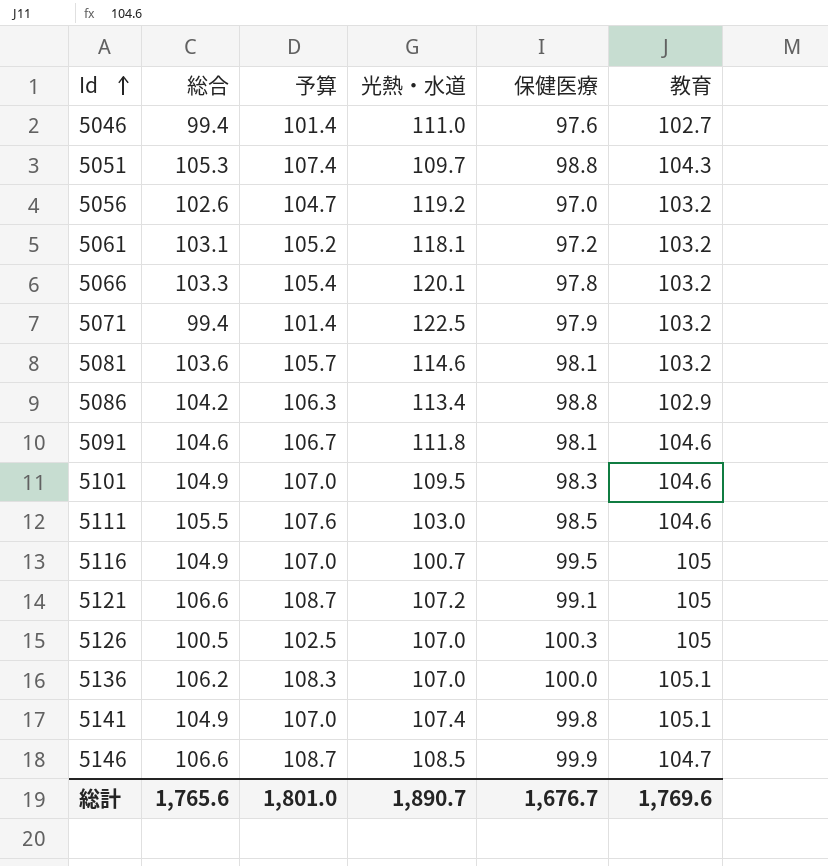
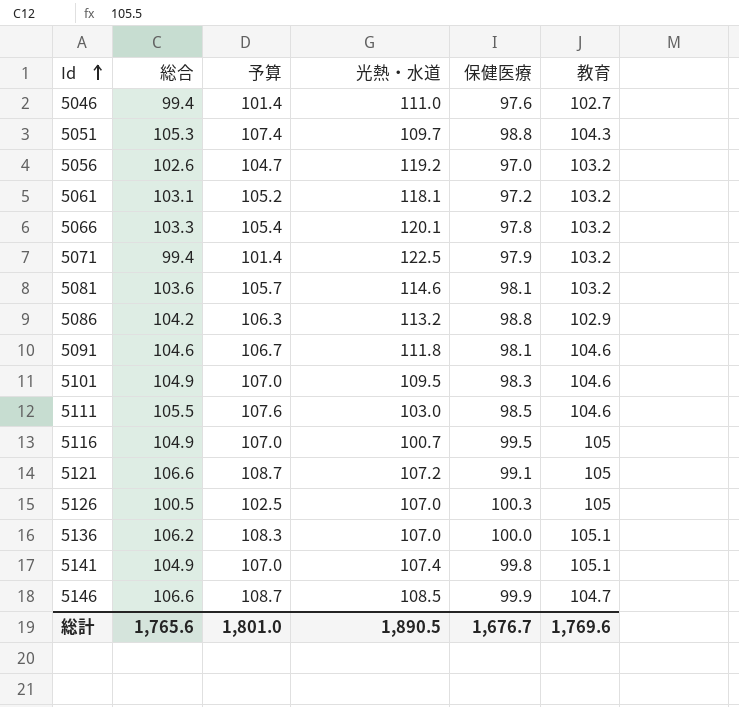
5086 | 光熱・水道: 113.4 -> 113.2
総計 | 光熱・水道: 1,890.7 -> 1,890.5

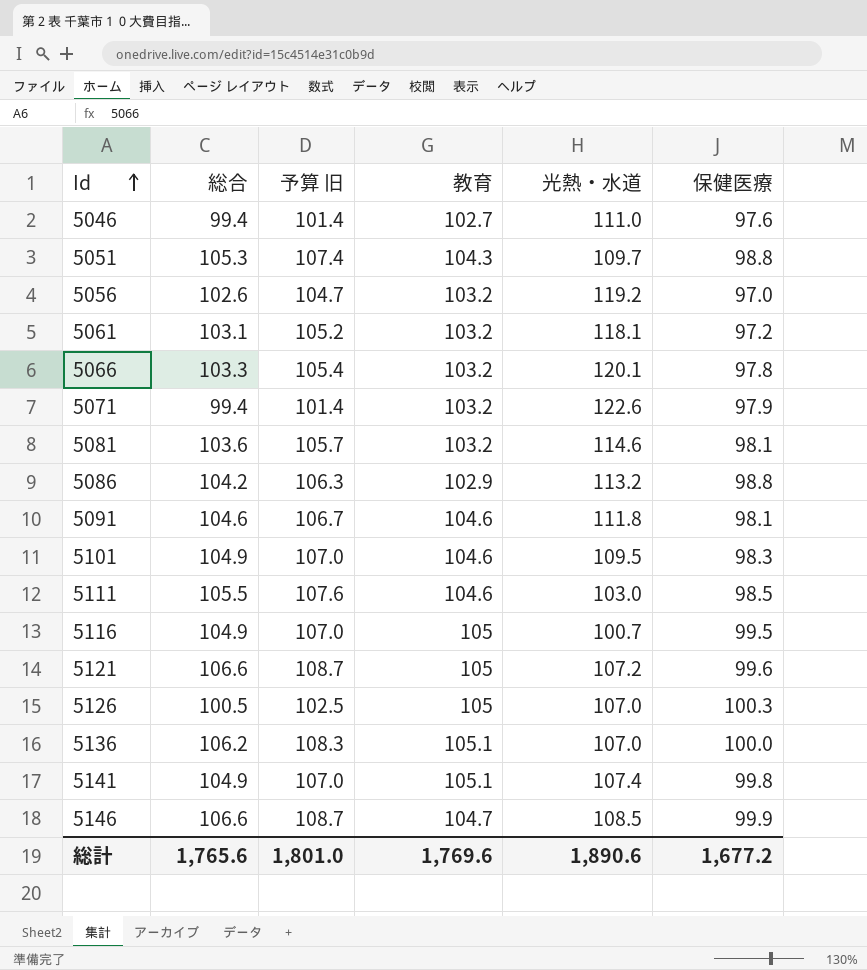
column name: 予算 -> 予算 旧
column 教育 | position: 6 -> 4
5071 | 光熱・水道: 122.5 -> 122.6
5121 | 保健医療: 99.1 -> 99.6
総計 | 光熱・水道: 1,890.5 -> 1,890.6
総計 | 保健医療: 1,676.7 -> 1,677.2

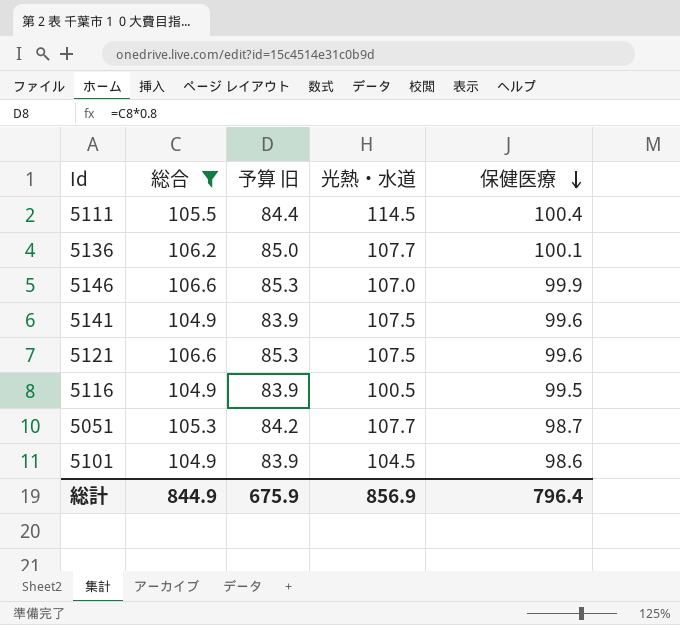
filter: none -> 総合 >= 104.9
row order: Id ascending -> 保健医療 descending
column 教育 | position: 4 -> none
column 予算 旧 | formula: [総合] * 1.02 -> [総合] * 0.8
5111 | 光熱・水道: 103.0 -> 114.5
5111 | 保健医療: 98.5 -> 100.4
5136 | 光熱・水道: 107.0 -> 107.7
5136 | 保健医療: 100.0 -> 100.1
5146 | 光熱・水道: 108.5 -> 107.0
5141 | 光熱・水道: 107.4 -> 107.5
5141 | 保健医療: 99.8 -> 99.6
5121 | 光熱・水道: 107.2 -> 107.5
5116 | 光熱・水道: 100.7 -> 100.5
5051 | 光熱・水道: 109.7 -> 107.7
5051 | 保健医療: 98.8 -> 98.7
5101 | 光熱・水道: 109.5 -> 104.5
5101 | 保健医療: 98.3 -> 98.6
総計 | 総合: 1,765.6 -> 844.9
総計 | 予算 旧: 1,801.0 -> 675.9
総計 | 光熱・水道: 1,890.6 -> 856.9
総計 | 保健医療: 1,677.2 -> 796.4

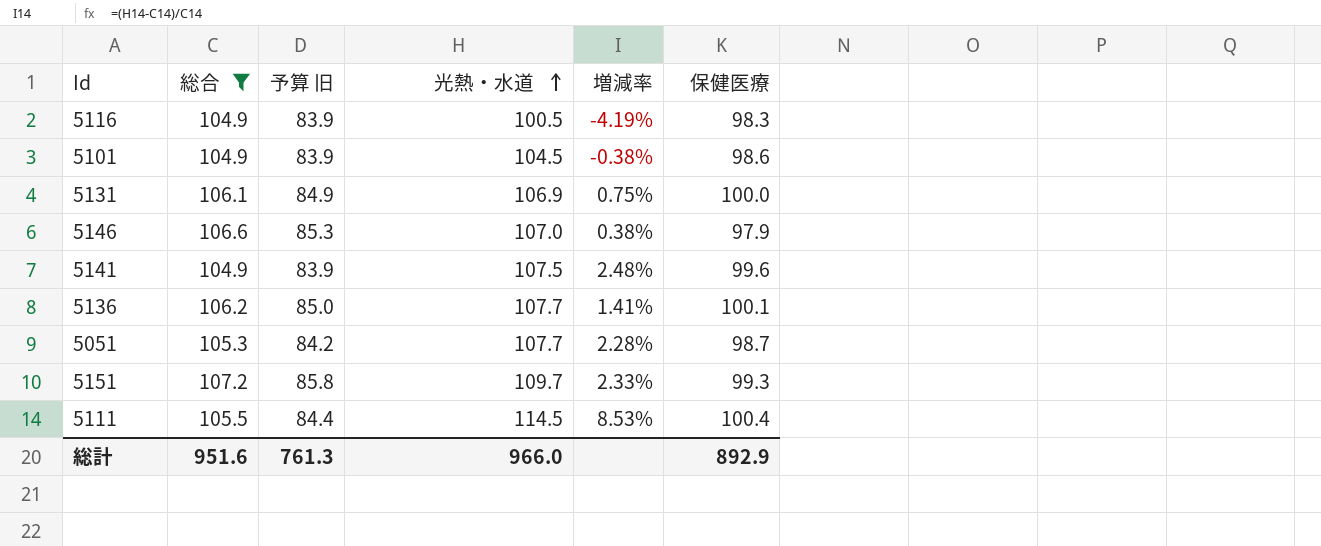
row order: 保健医療 descending -> 光熱・水道 ascending
column 増減率 | formula: none -> ([光熱・水道] - [総合]) / [総合]
row 5121: 106.6 | 85.3 | 107.5 | 99.6 -> none
5116 | 保健医療: 99.5 -> 98.3
row 5131: none -> 106.1 | 84.9 | 106.9 | 0.75% | 100.0
5146 | 保健医療: 99.9 -> 97.9
row 5151: none -> 107.2 | 85.8 | 109.7 | 2.33% | 99.3
総計 | 総合: 844.9 -> 951.6
総計 | 予算 旧: 675.9 -> 761.3
総計 | 光熱・水道: 856.9 -> 966.0
総計 | 保健医療: 796.4 -> 892.9

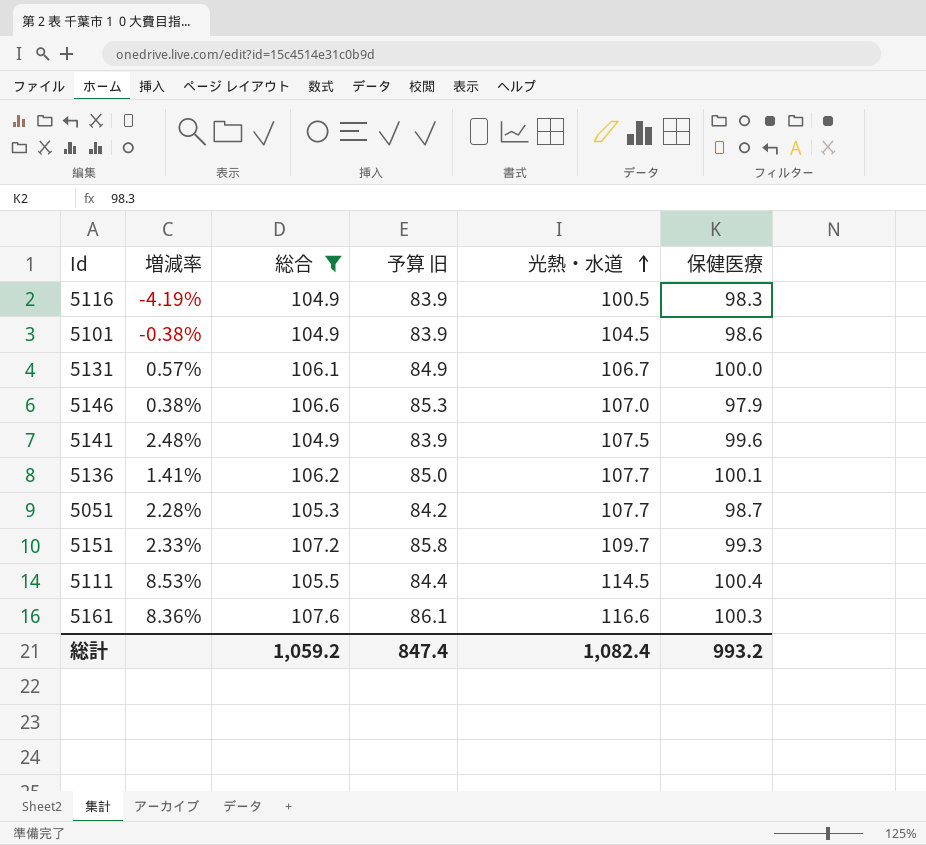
column 増減率 | position: 5 -> 2
5131 | 増減率: 0.75% -> 0.57%
5131 | 光熱・水道: 106.9 -> 106.7
row 5161: none -> 8.36% | 107.6 | 86.1 | 116.6 | 100.3
総計 | 総合: 951.6 -> 1,059.2
総計 | 予算 旧: 761.3 -> 847.4
総計 | 光熱・水道: 966.0 -> 1,082.4
総計 | 保健医療: 892.9 -> 993.2

